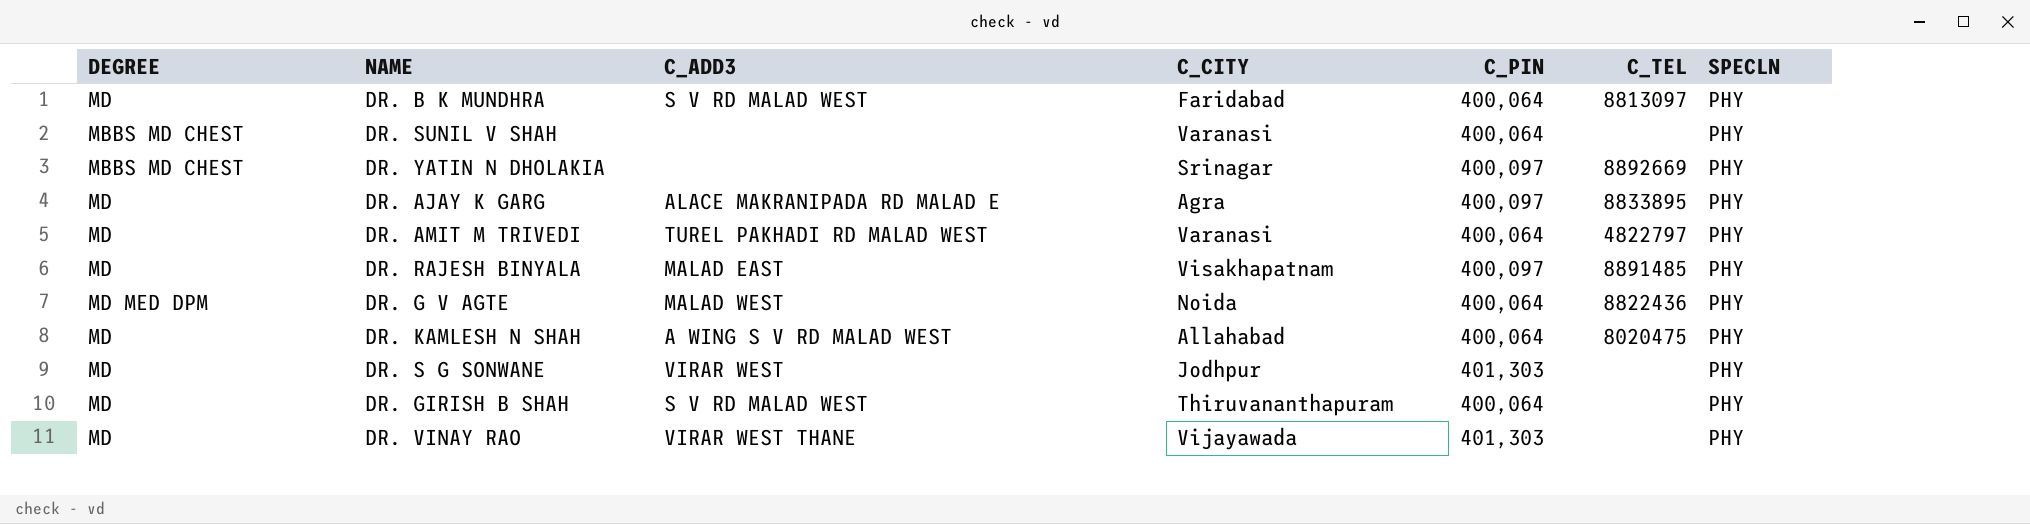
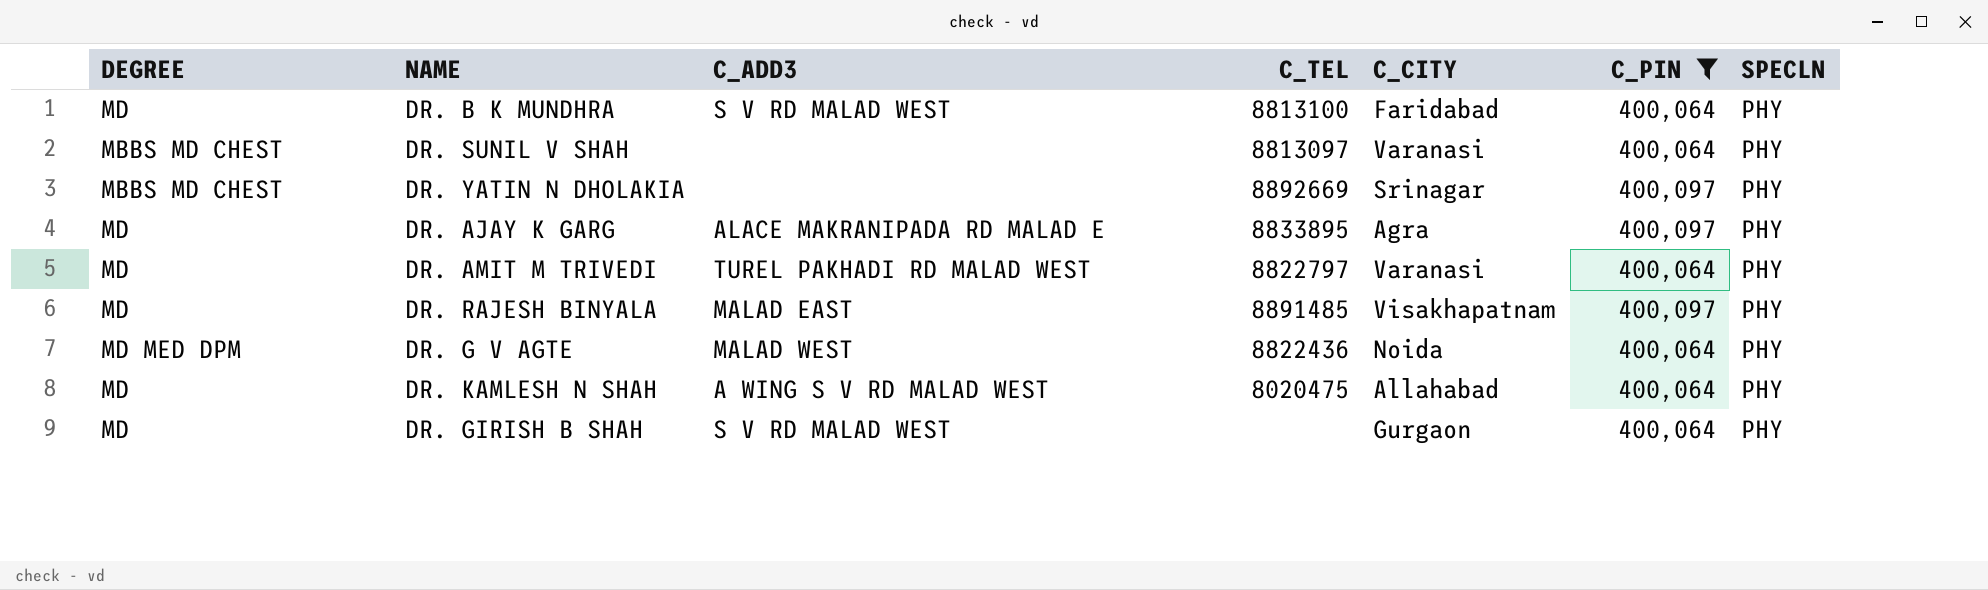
filter: none -> C_PIN != 401,303
column C_TEL | position: 6 -> 4
DR. B K MUNDHRA | C_TEL: 8813097 -> 8813100
DR. SUNIL V SHAH | C_TEL: none -> 8813097
DR. AMIT M TRIVEDI | C_TEL: 4822797 -> 8822797
DR. GIRISH B SHAH | C_CITY: Thiruvananthapuram -> Gurgaon

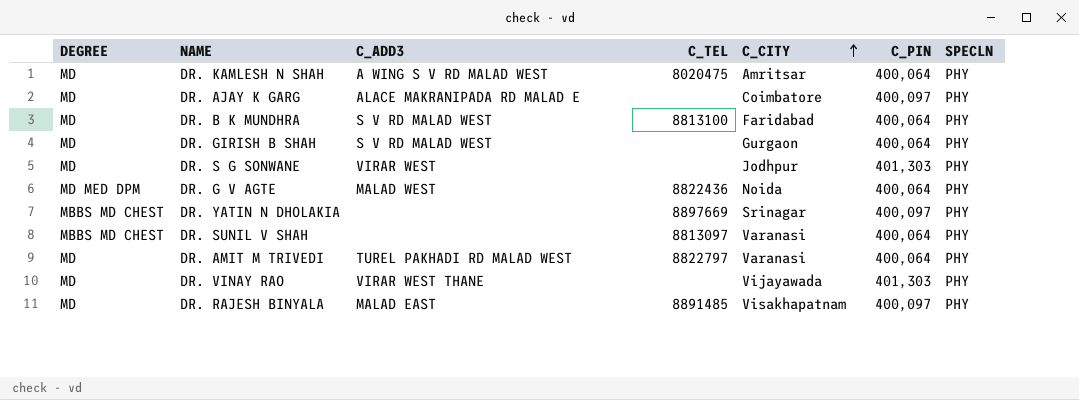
filter: C_PIN != 401,303 -> none
row order: none -> C_CITY ascending
DR. KAMLESH N SHAH | C_CITY: Allahabad -> Amritsar
DR. AJAY K GARG | C_TEL: 8833895 -> none
DR. AJAY K GARG | C_CITY: Agra -> Coimbatore
DR. YATIN N DHOLAKIA | C_TEL: 8892669 -> 8897669

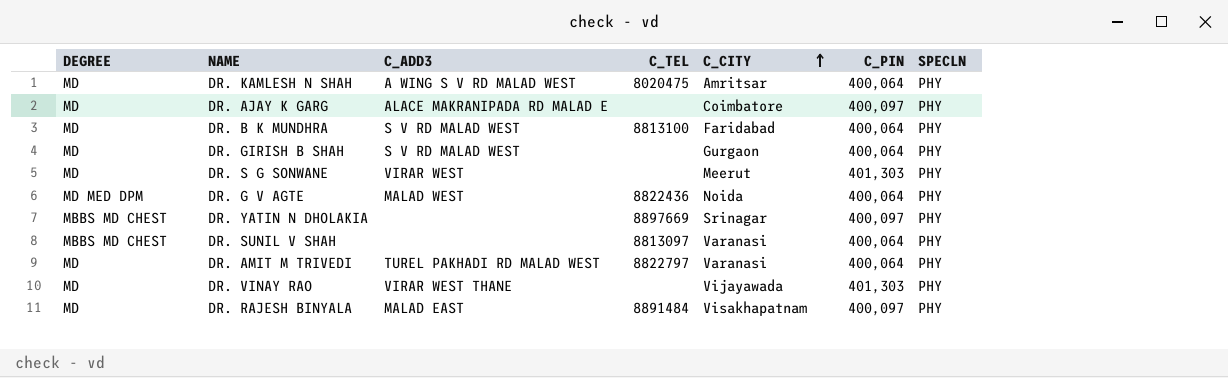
DR. S G SONWANE | C_CITY: Jodhpur -> Meerut
DR. RAJESH BINYALA | C_TEL: 8891485 -> 8891484

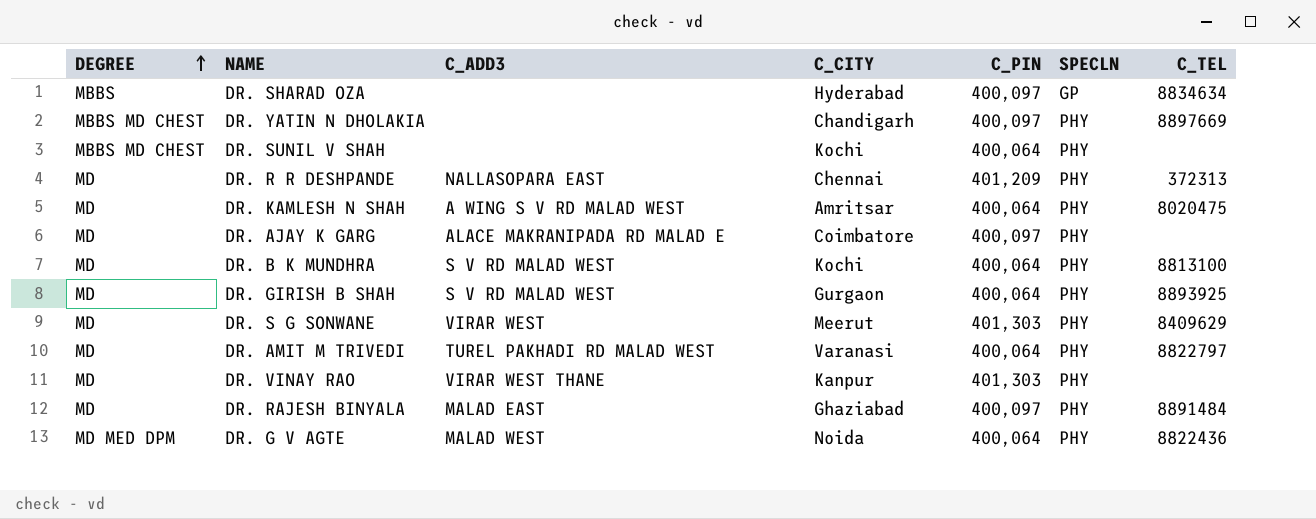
row order: C_CITY ascending -> DEGREE ascending
column C_TEL | position: 4 -> 7
row DR. SHARAD OZA: none -> MBBS | none | Hyderabad | 400,097 | GP | 8834634
DR. YATIN N DHOLAKIA | C_CITY: Srinagar -> Chandigarh
DR. SUNIL V SHAH | C_CITY: Varanasi -> Kochi
DR. SUNIL V SHAH | C_TEL: 8813097 -> none
row DR. R R DESHPANDE: none -> MD | NALLASOPARA EAST | Chennai | 401,209 | PHY | 372313
DR. B K MUNDHRA | C_CITY: Faridabad -> Kochi
DR. GIRISH B SHAH | C_TEL: none -> 8893925
DR. S G SONWANE | C_TEL: none -> 8409629
DR. VINAY RAO | C_CITY: Vijayawada -> Kanpur
DR. RAJESH BINYALA | C_CITY: Visakhapatnam -> Ghaziabad

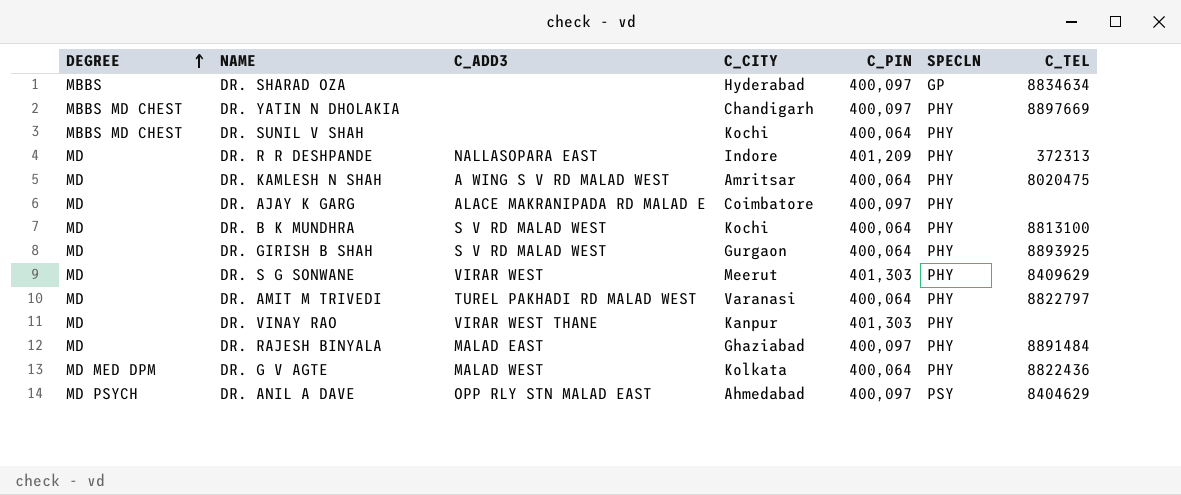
DR. R R DESHPANDE | C_CITY: Chennai -> Indore
DR. G V AGTE | C_CITY: Noida -> Kolkata
row DR. ANIL A DAVE: none -> MD PSYCH | OPP RLY STN MALAD EAST | Ahmedabad | 400,097 | PSY | 8404629

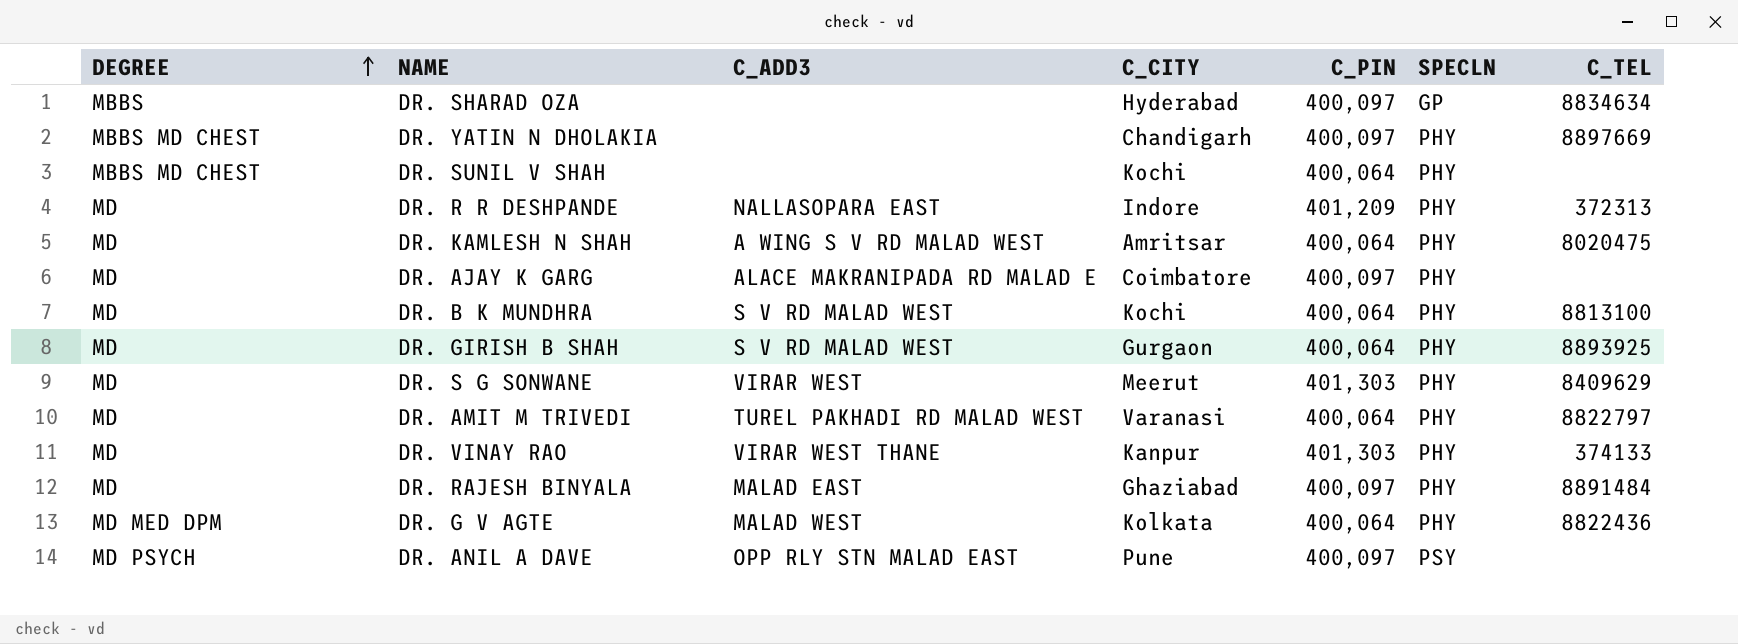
DR. VINAY RAO | C_TEL: none -> 374133
DR. ANIL A DAVE | C_CITY: Ahmedabad -> Pune
DR. ANIL A DAVE | C_TEL: 8404629 -> none

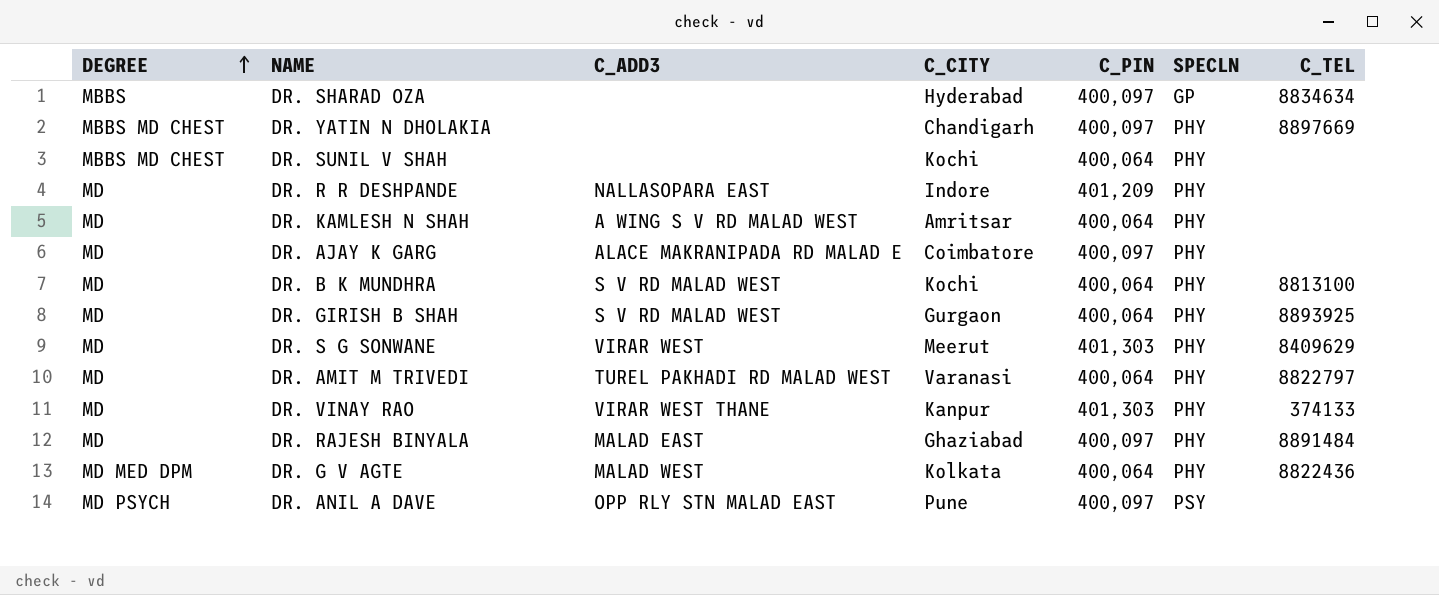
DR. R R DESHPANDE | C_TEL: 372313 -> none
DR. KAMLESH N SHAH | C_TEL: 8020475 -> none

